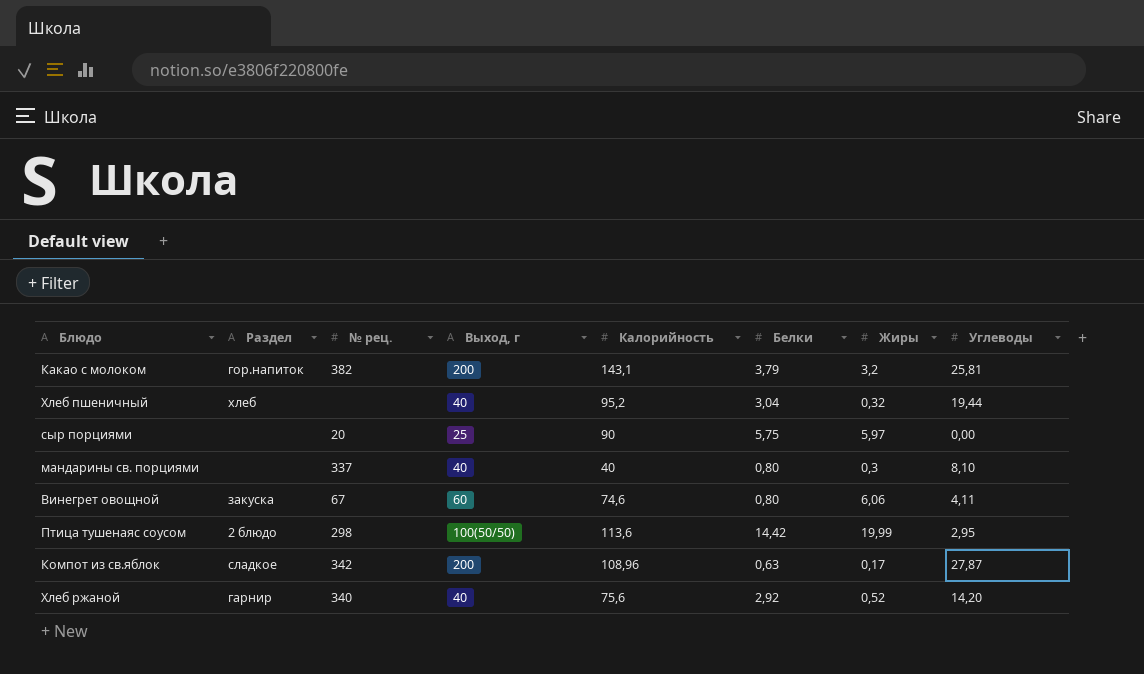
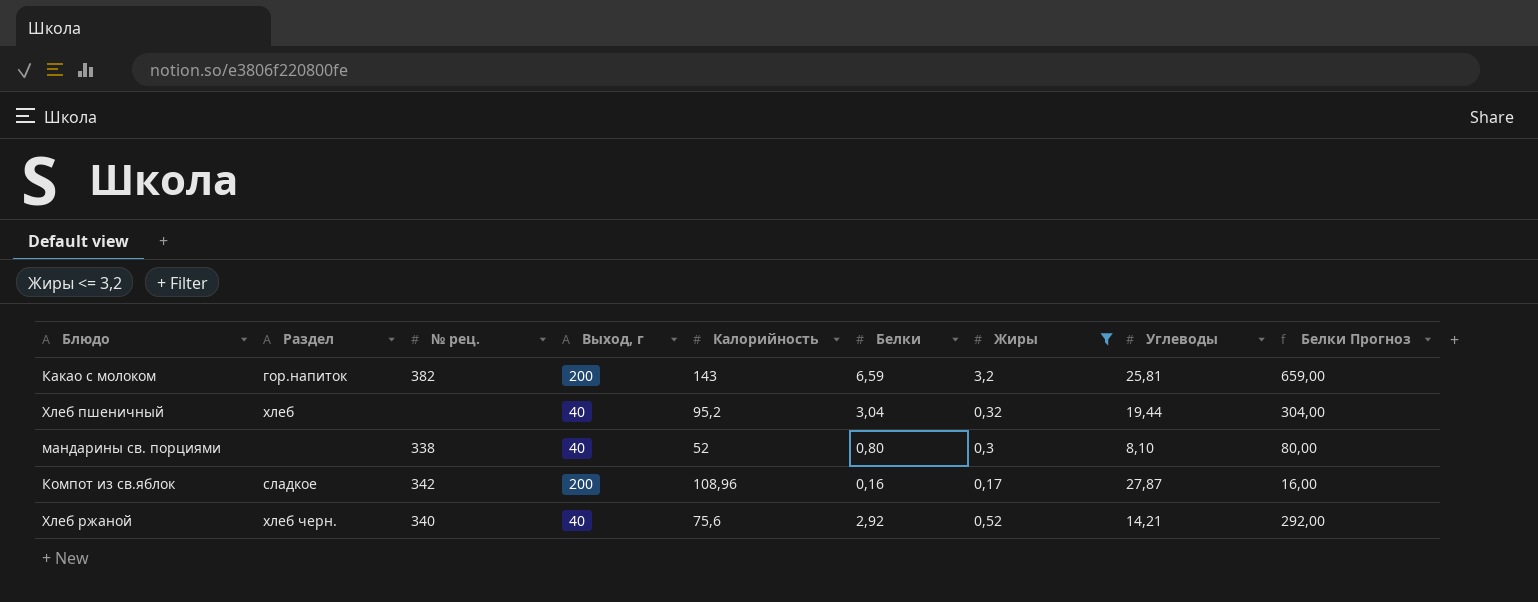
filter: none -> Жиры <= 3,2
column Белки Прогноз | formula: none -> [Белки] * 100
Какао с молоком | Калорийность: 143,1 -> 143
Какао с молоком | Белки: 3,79 -> 6,59
мандарины св. порциями | № рец.: 337 -> 338
мандарины св. порциями | Калорийность: 40 -> 52
Компот из св.яблок | Белки: 0,63 -> 0,16
Хлеб ржаной | Раздел: гарнир -> хлеб черн.
Хлеб ржаной | Углеводы: 14,20 -> 14,21

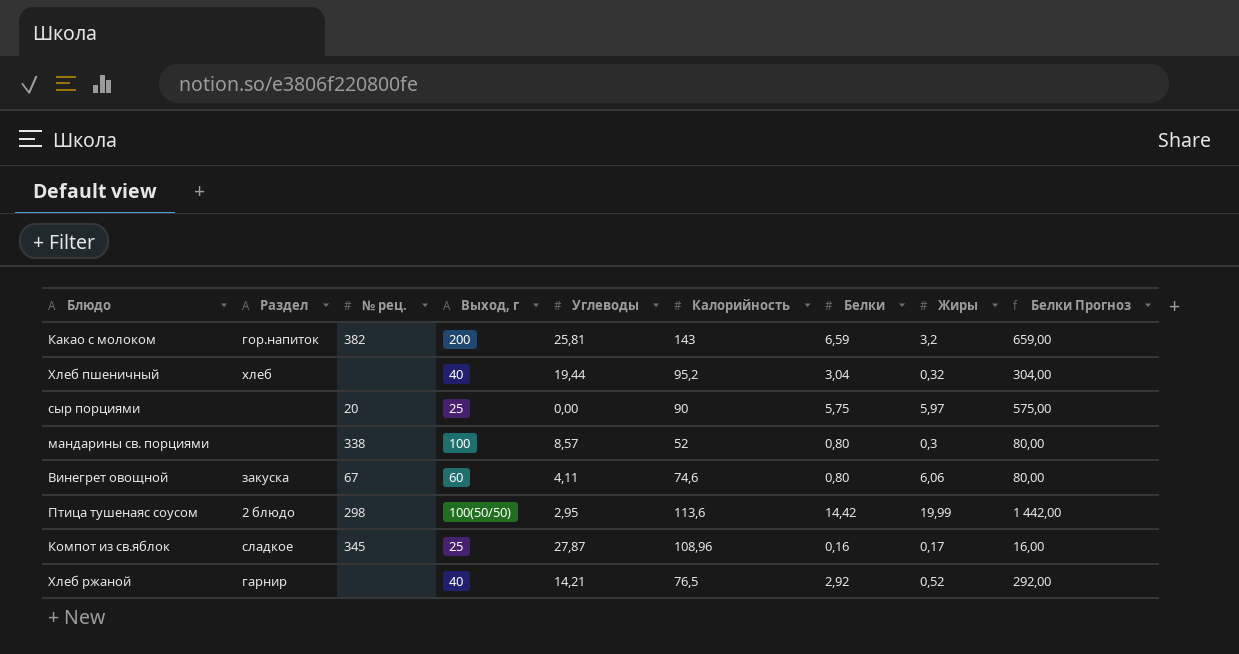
filter: Жиры <= 3,2 -> none
column Углеводы | position: 8 -> 5
мандарины св. порциями | Выход, г: 40 -> 100
мандарины св. порциями | Углеводы: 8,10 -> 8,57
Компот из св.яблок | № рец.: 342 -> 345
Компот из св.яблок | Выход, г: 200 -> 25
Хлеб ржаной | Раздел: хлеб черн. -> гарнир
Хлеб ржаной | № рец.: 340 -> none
Хлеб ржаной | Калорийность: 75,6 -> 76,5

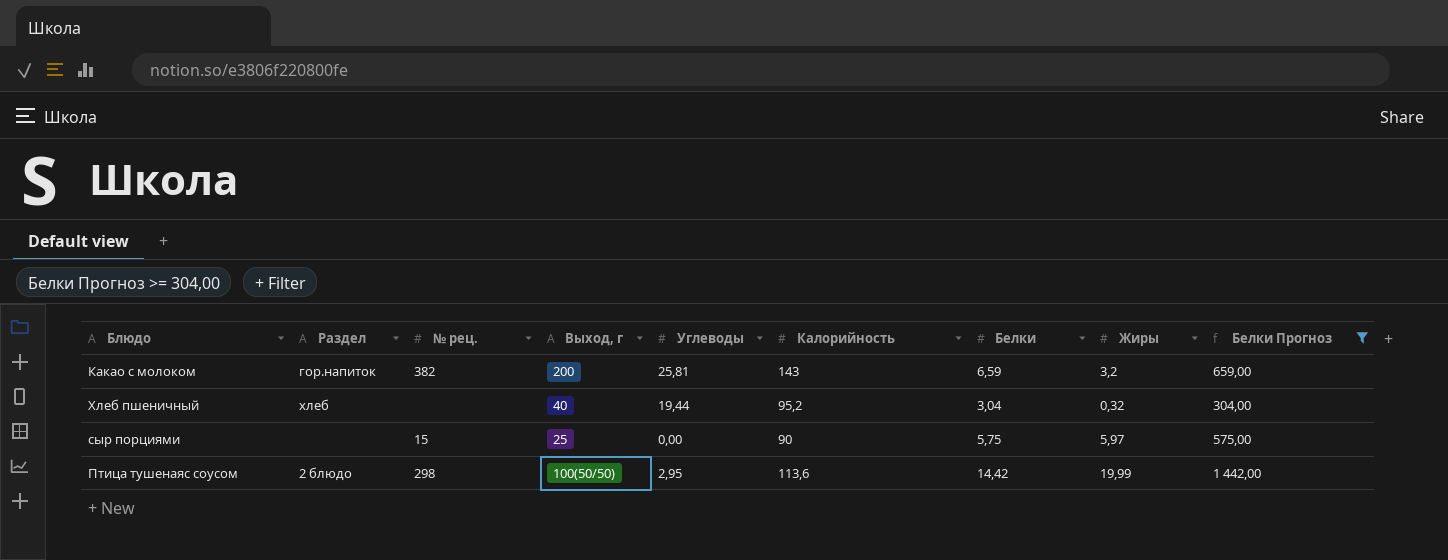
filter: none -> Белки Прогноз >= 304,00
сыр порциями | № рец.: 20 -> 15

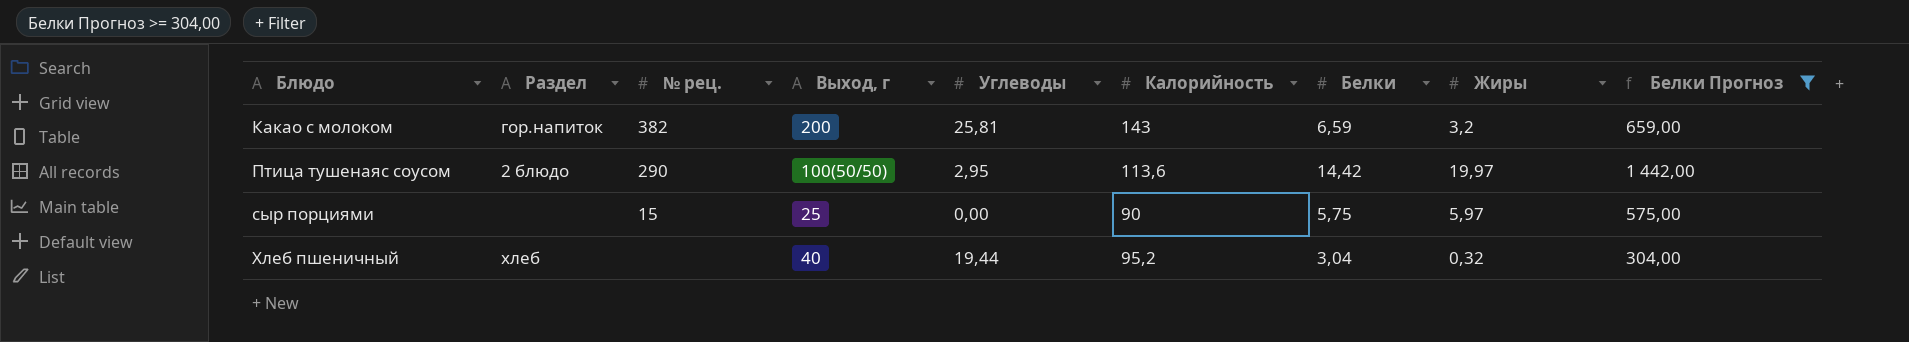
row order: none -> Блюдо ascending
Птица тушенаяс соусом | № рец.: 298 -> 290
Птица тушенаяс соусом | Жиры: 19,99 -> 19,97

